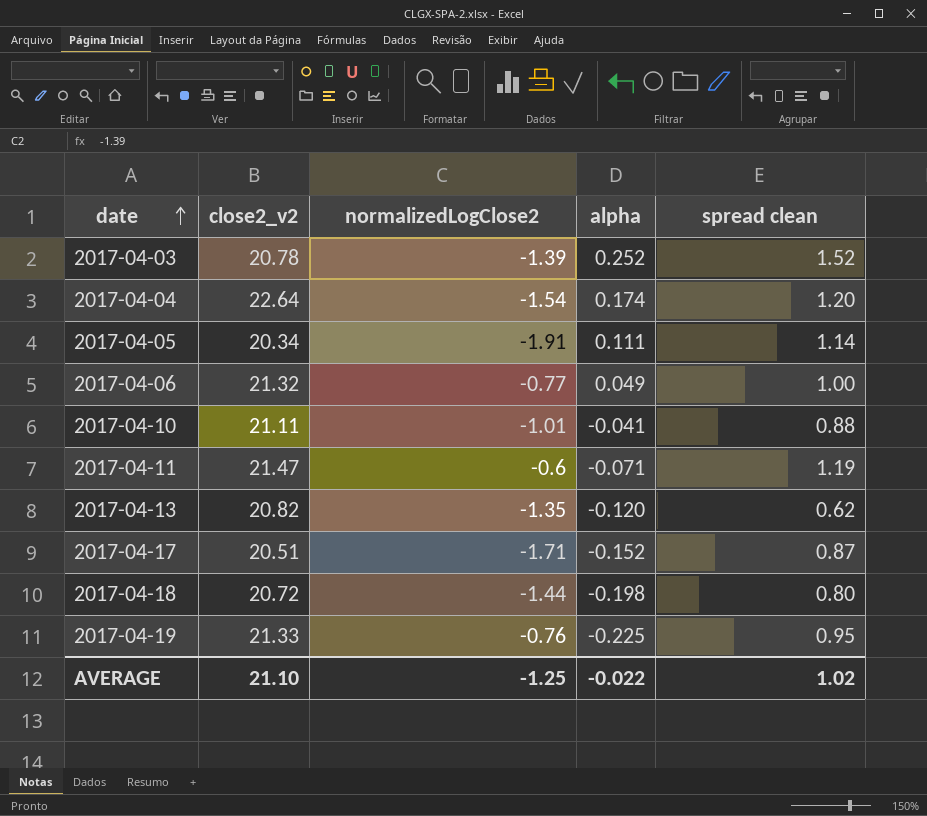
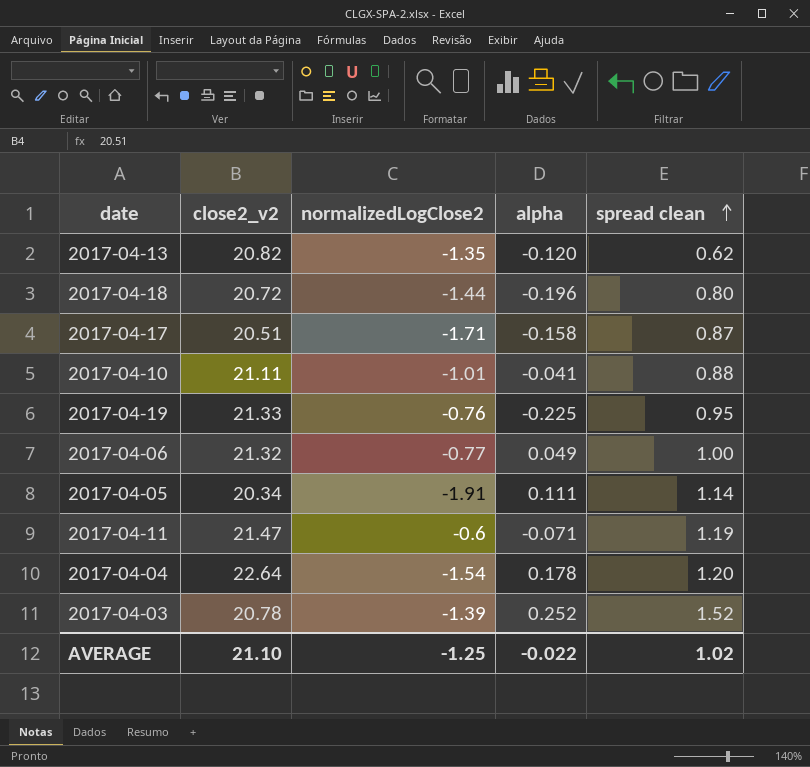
row order: date ascending -> spread clean ascending
2017-04-18 | alpha: -0.198 -> -0.196
2017-04-17 | alpha: -0.152 -> -0.158
2017-04-04 | alpha: 0.174 -> 0.178

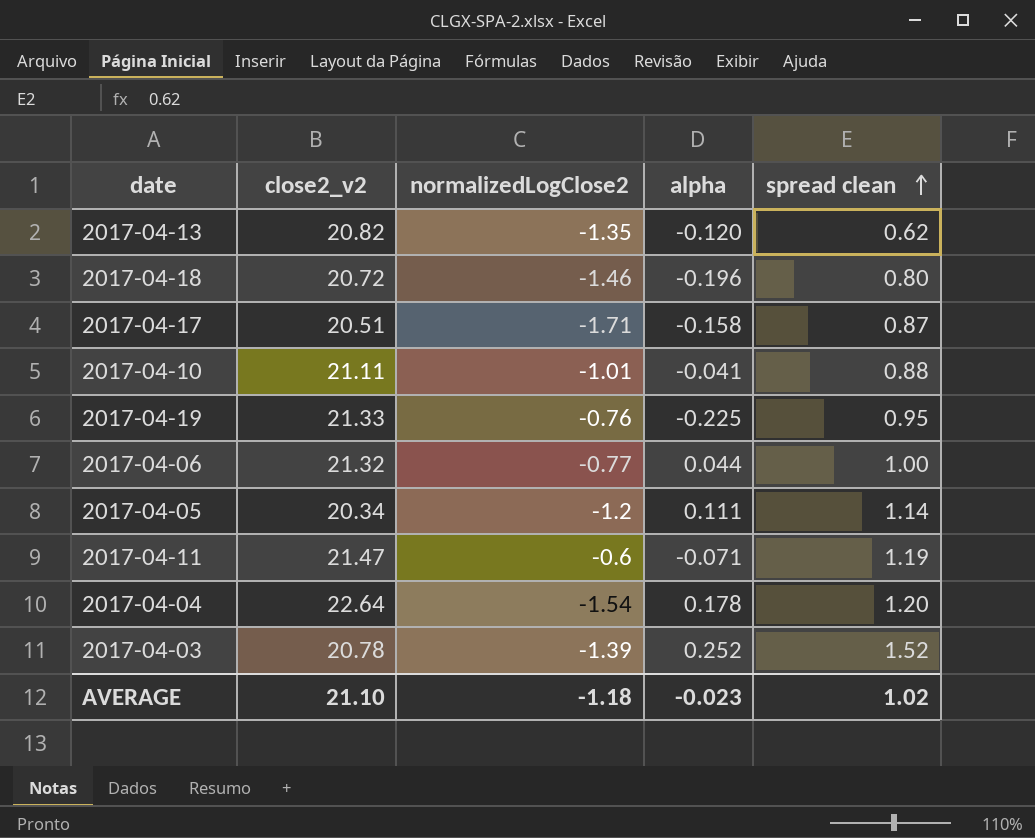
2017-04-18 | normalizedLogClose2: -1.44 -> -1.46
2017-04-06 | alpha: 0.049 -> 0.044
2017-04-05 | normalizedLogClose2: -1.91 -> -1.2
AVERAGE | normalizedLogClose2: -1.25 -> -1.18
AVERAGE | alpha: -0.022 -> -0.023

